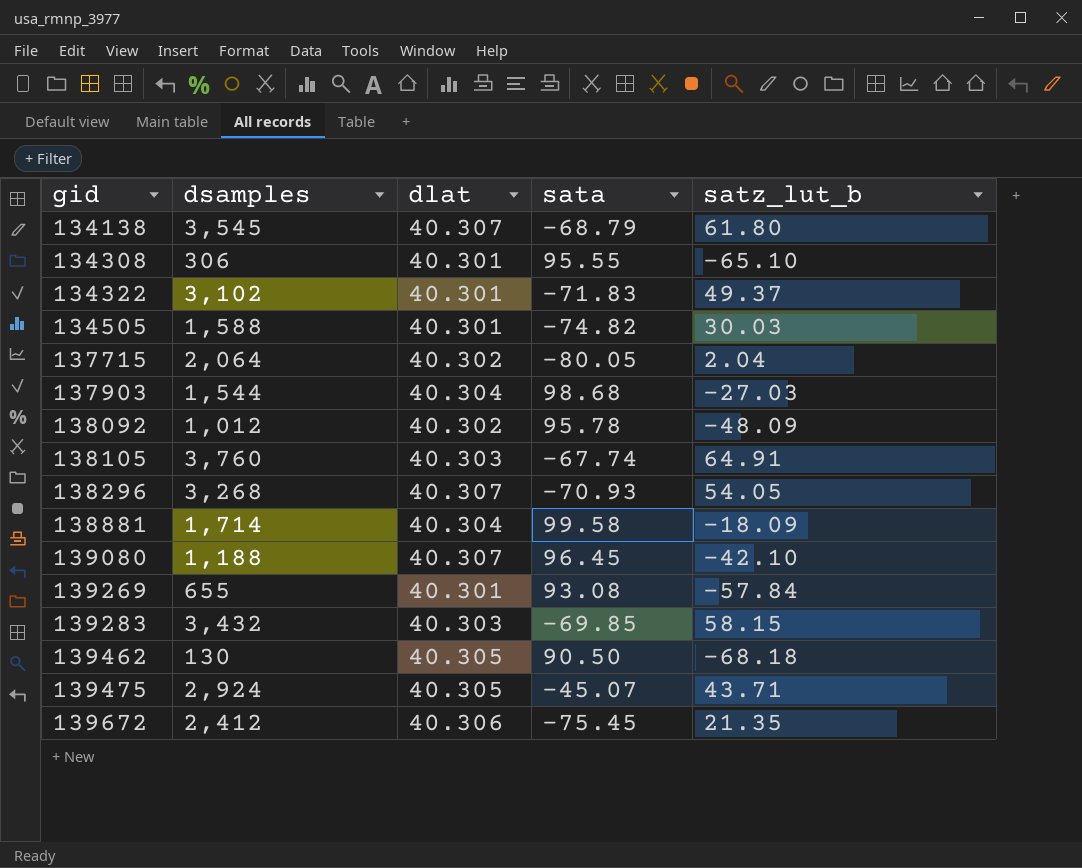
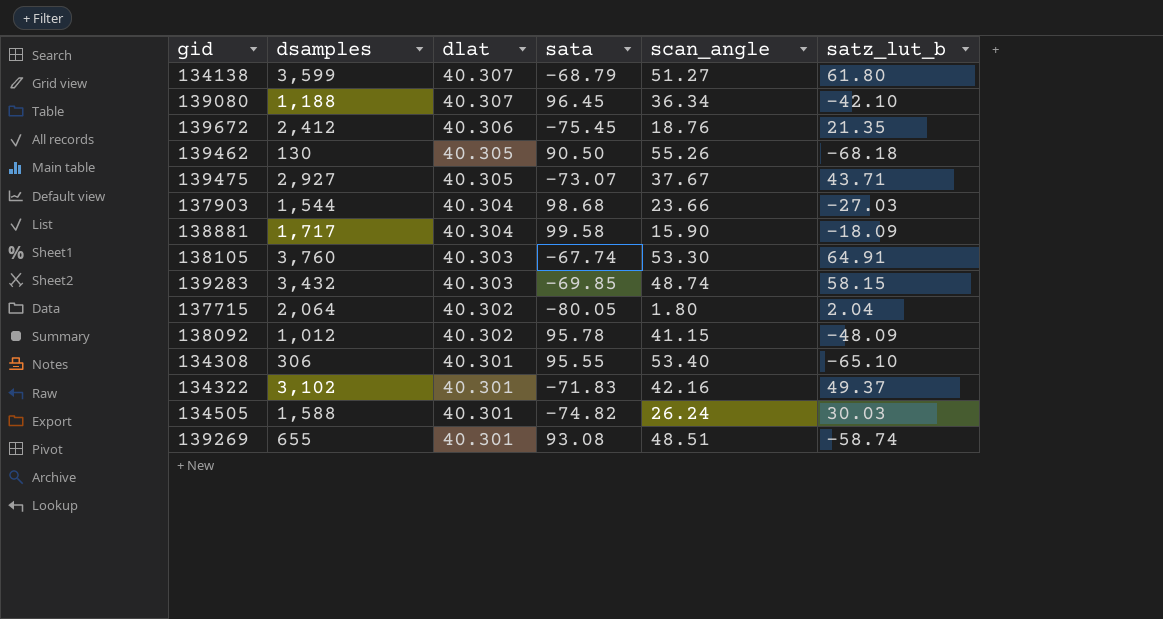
row order: gid ascending -> dlat descending
column scan_angle | position: none -> 5
row 138296: 3,268 | 40.307 | -70.93 | 54.05 -> none
134138 | dsamples: 3,545 -> 3,599
139475 | dsamples: 2,924 -> 2,927
139475 | sata: -45.07 -> -73.07
138881 | dsamples: 1,714 -> 1,717
139269 | satz_lut_b: -57.84 -> -58.74

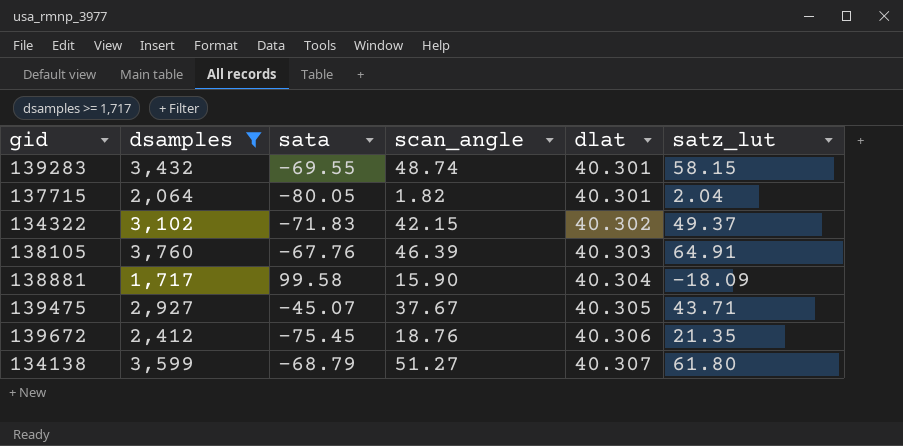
filter: none -> dsamples >= 1,717
row order: dlat descending -> dlat ascending
column dlat | position: 3 -> 5
column name: satz_lut_b -> satz_lut
139283 | sata: -69.85 -> -69.55
139283 | dlat: 40.303 -> 40.301
137715 | scan_angle: 1.80 -> 1.82
137715 | dlat: 40.302 -> 40.301
134322 | scan_angle: 42.16 -> 42.15
134322 | dlat: 40.301 -> 40.302
138105 | sata: -67.74 -> -67.76
138105 | scan_angle: 53.30 -> 46.39
139475 | sata: -73.07 -> -45.07

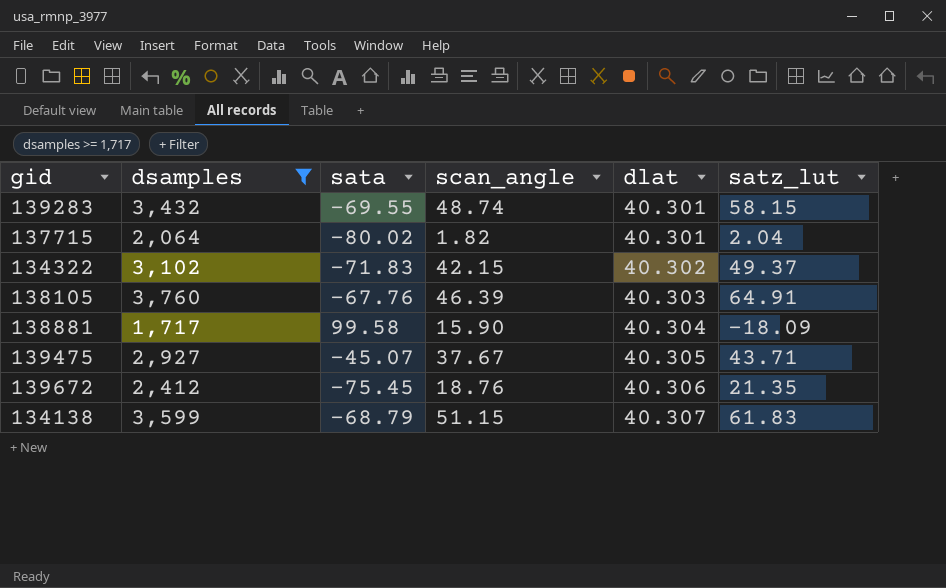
137715 | sata: -80.05 -> -80.02
134138 | scan_angle: 51.27 -> 51.15
134138 | satz_lut: 61.80 -> 61.83

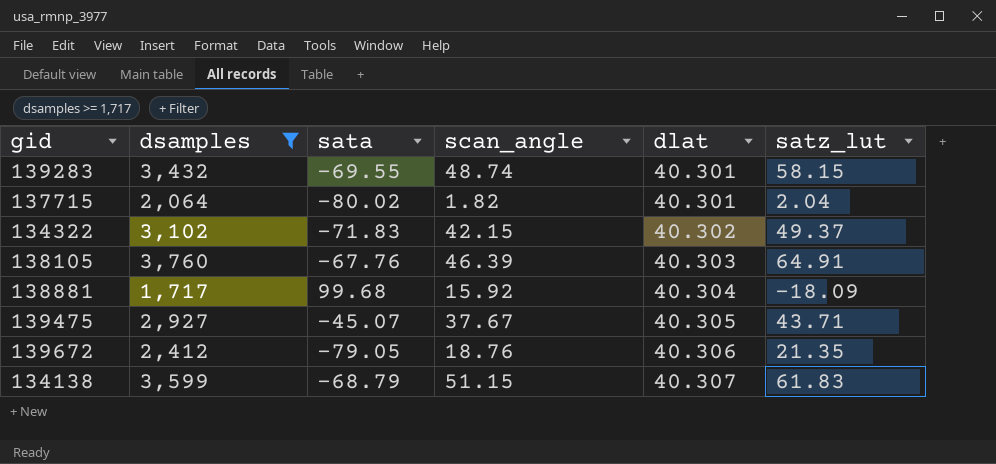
138881 | sata: 99.58 -> 99.68
138881 | scan_angle: 15.90 -> 15.92
139672 | sata: -75.45 -> -79.05

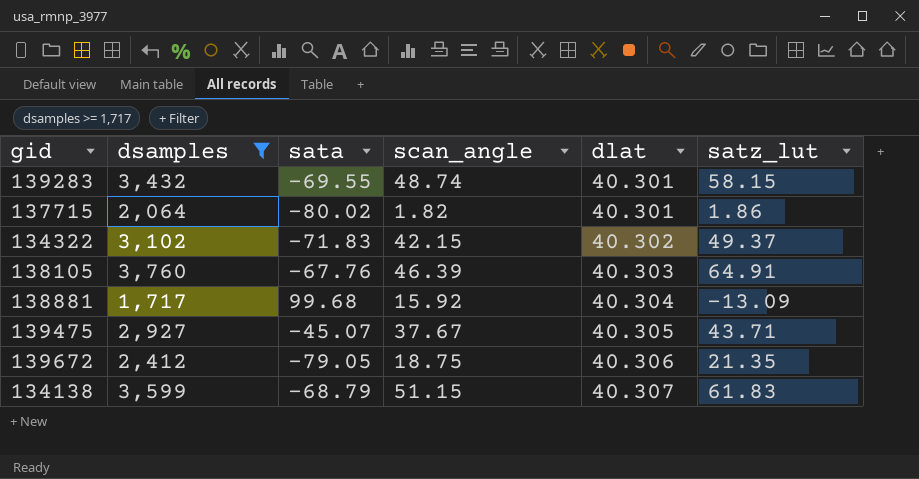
137715 | satz_lut: 2.04 -> 1.86
138881 | satz_lut: -18.09 -> -13.09
139672 | scan_angle: 18.76 -> 18.75

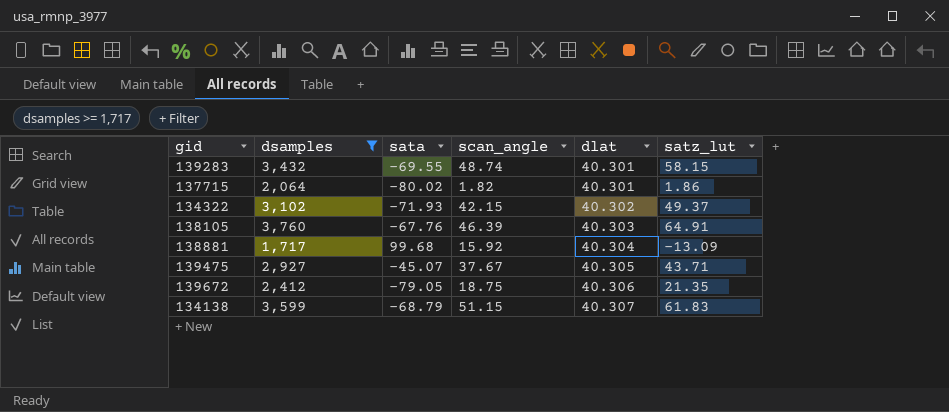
134322 | sata: -71.83 -> -71.93

